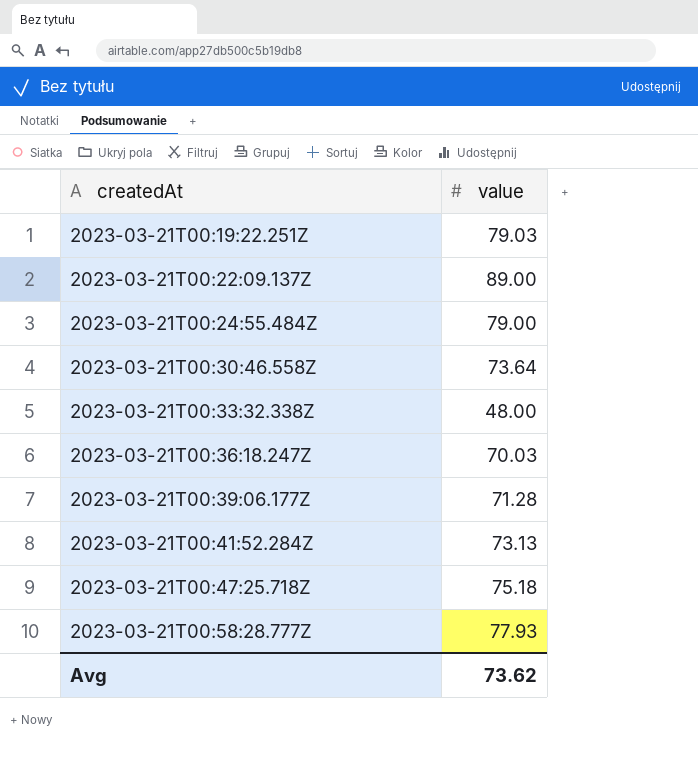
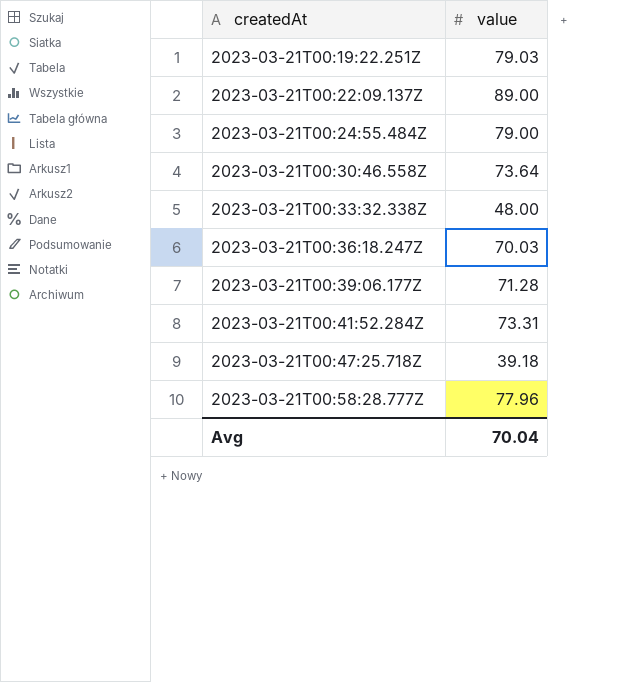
2023-03-21T00:41:52.284Z | value: 73.13 -> 73.31
2023-03-21T00:47:25.718Z | value: 75.18 -> 39.18
2023-03-21T00:58:28.777Z | value: 77.93 -> 77.96
Avg | value: 73.62 -> 70.04

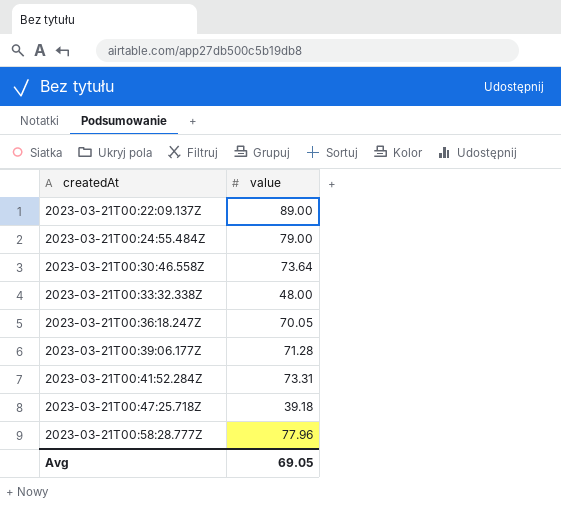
row 2023-03-21T00:19:22.251Z: 79.03 -> none
2023-03-21T00:36:18.247Z | value: 70.03 -> 70.05
Avg | value: 70.04 -> 69.05

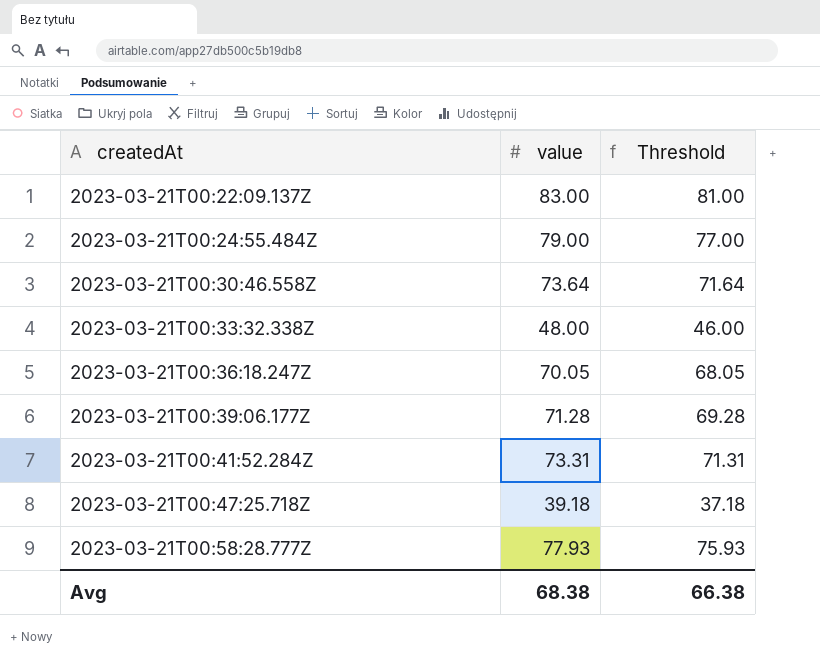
column Threshold | formula: none -> [value] - 2
2023-03-21T00:22:09.137Z | value: 89.00 -> 83.00
2023-03-21T00:58:28.777Z | value: 77.96 -> 77.93
Avg | value: 69.05 -> 68.38

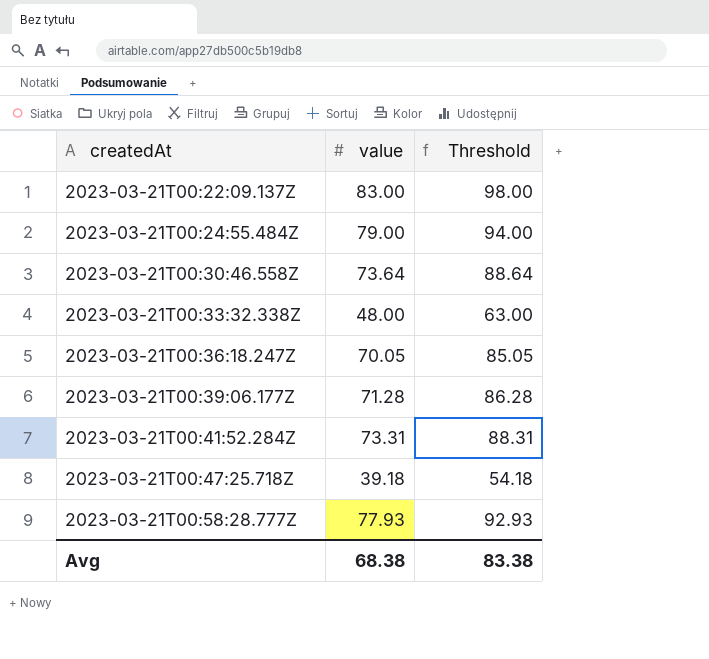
column Threshold | formula: [value] - 2 -> [value] + 15
Avg | Threshold: 66.38 -> 83.38

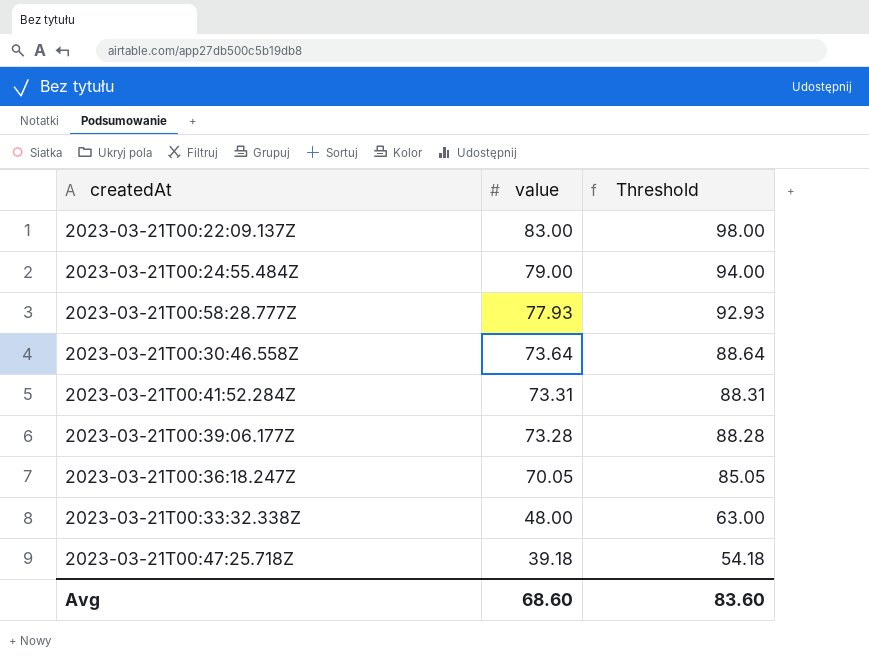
row order: createdAt ascending -> value descending
2023-03-21T00:39:06.177Z | value: 71.28 -> 73.28
2023-03-21T00:39:06.177Z | Threshold: 86.28 -> 88.28
Avg | value: 68.38 -> 68.60
Avg | Threshold: 83.38 -> 83.60

